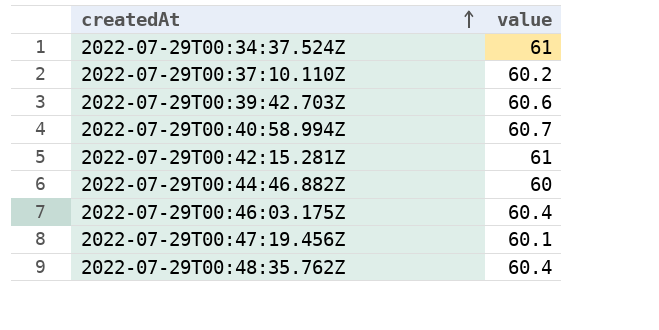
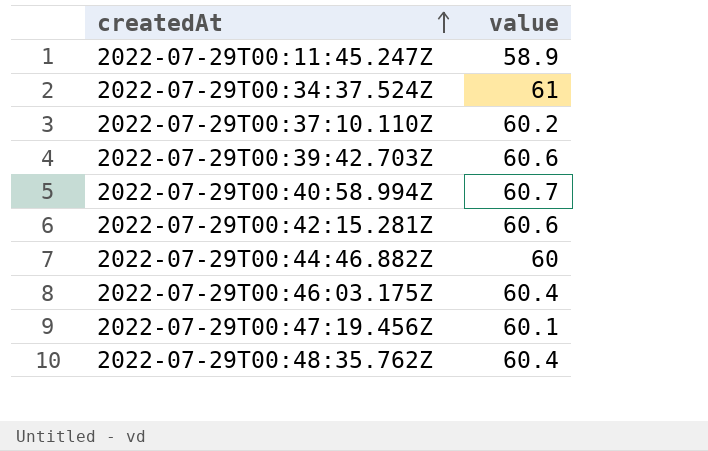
row 2022-07-29T00:11:45.247Z: none -> 58.9
2022-07-29T00:42:15.281Z | value: 61 -> 60.6

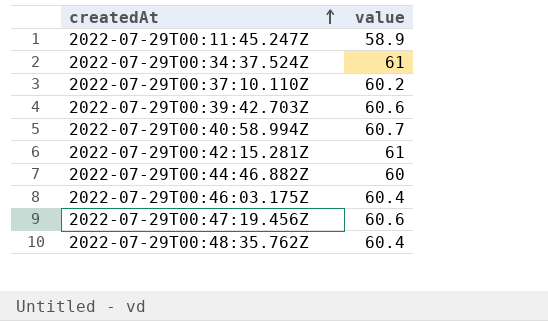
2022-07-29T00:42:15.281Z | value: 60.6 -> 61
2022-07-29T00:47:19.456Z | value: 60.1 -> 60.6

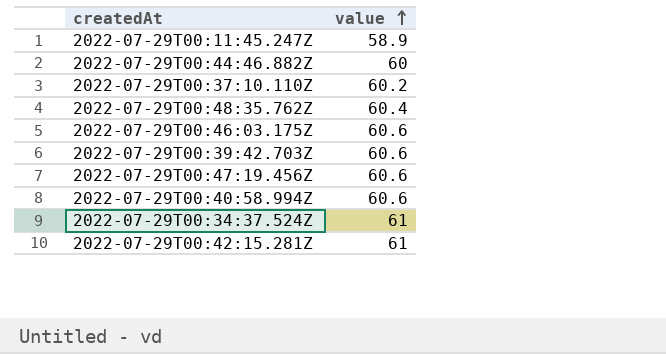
row order: createdAt ascending -> value ascending
2022-07-29T00:46:03.175Z | value: 60.4 -> 60.6
2022-07-29T00:40:58.994Z | value: 60.7 -> 60.6

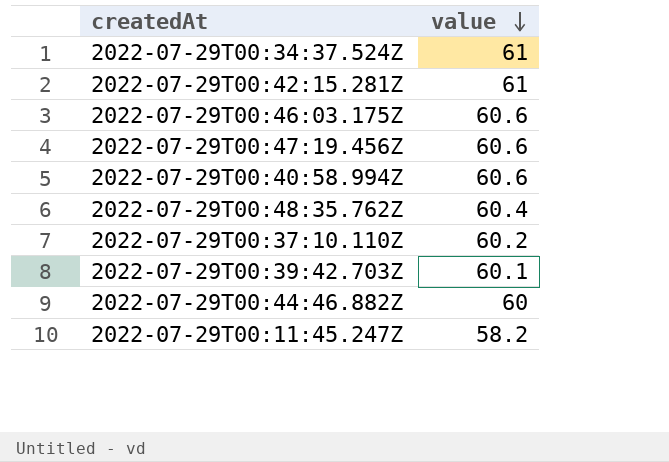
row order: value ascending -> value descending
2022-07-29T00:39:42.703Z | value: 60.6 -> 60.1
2022-07-29T00:11:45.247Z | value: 58.9 -> 58.2

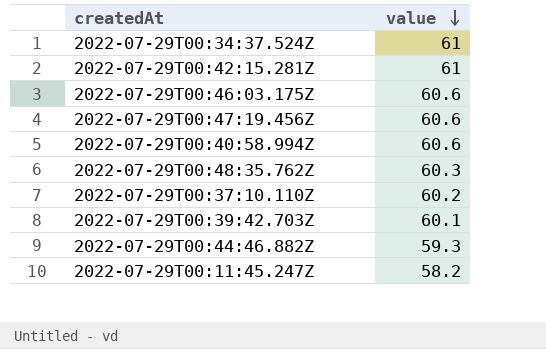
2022-07-29T00:48:35.762Z | value: 60.4 -> 60.3
2022-07-29T00:44:46.882Z | value: 60 -> 59.3

